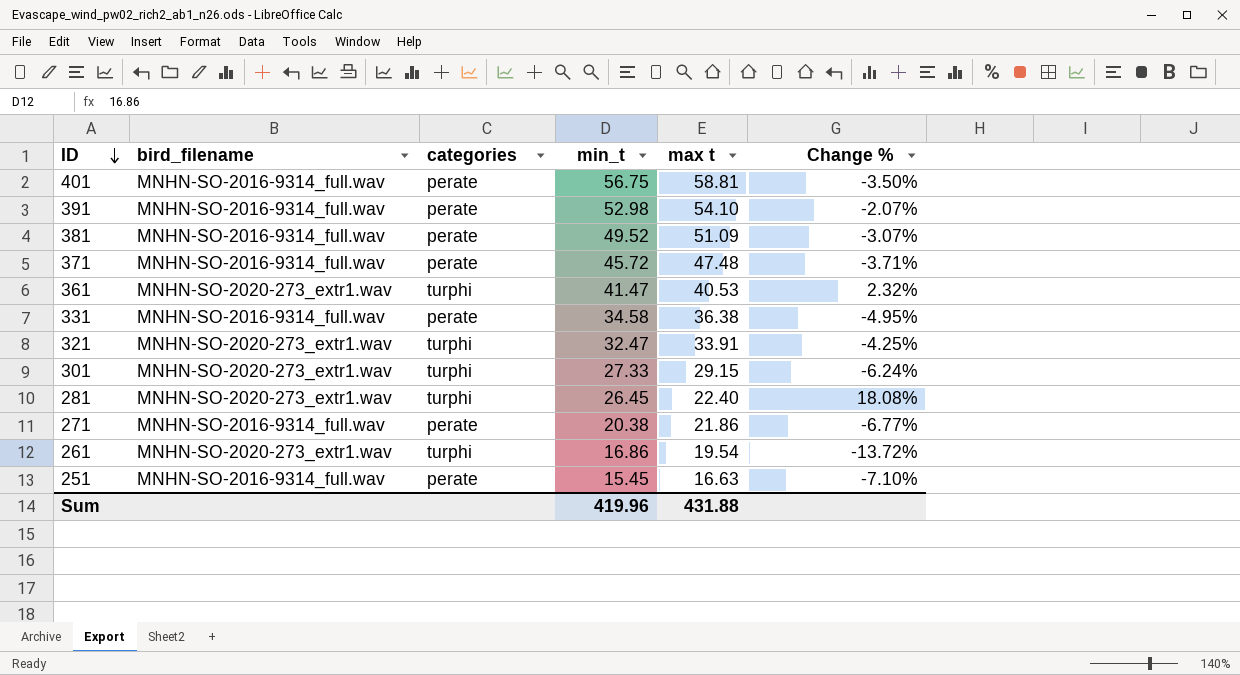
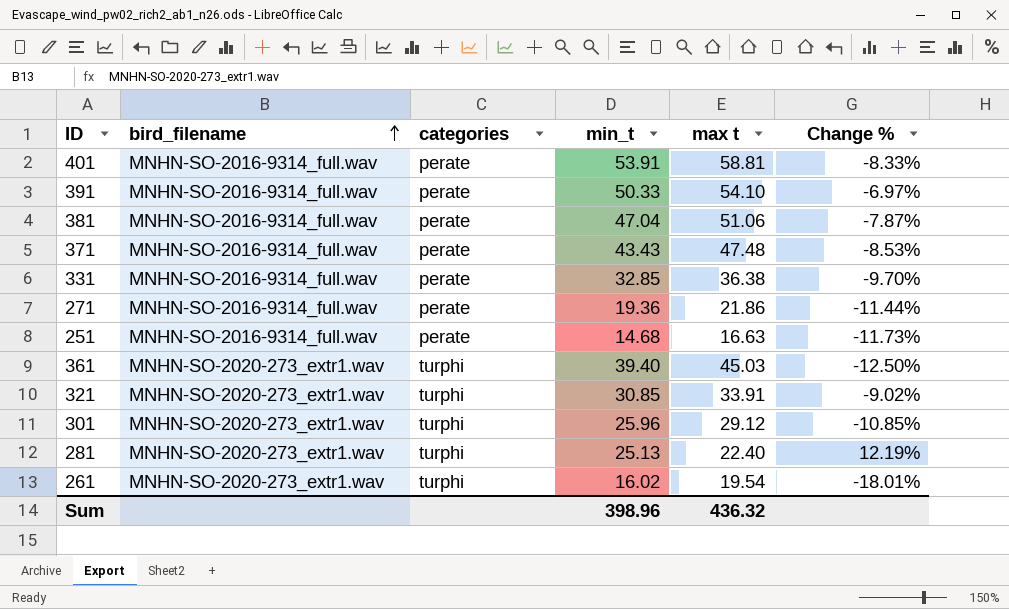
row order: ID descending -> bird_filename ascending
401 | min_t: 56.75 -> 53.91
401 | Change %: -3.50% -> -8.33%
391 | min_t: 52.98 -> 50.33
391 | Change %: -2.07% -> -6.97%
381 | min_t: 49.52 -> 47.04
381 | max t: 51.09 -> 51.06
381 | Change %: -3.07% -> -7.87%
371 | min_t: 45.72 -> 43.43
371 | Change %: -3.71% -> -8.53%
331 | min_t: 34.58 -> 32.85
331 | Change %: -4.95% -> -9.70%
271 | min_t: 20.38 -> 19.36
271 | Change %: -6.77% -> -11.44%
251 | min_t: 15.45 -> 14.68
251 | Change %: -7.10% -> -11.73%
361 | min_t: 41.47 -> 39.40
361 | max t: 40.53 -> 45.03
361 | Change %: 2.32% -> -12.50%
321 | min_t: 32.47 -> 30.85
321 | Change %: -4.25% -> -9.02%
301 | min_t: 27.33 -> 25.96
301 | max t: 29.15 -> 29.12
301 | Change %: -6.24% -> -10.85%
281 | min_t: 26.45 -> 25.13
281 | Change %: 18.08% -> 12.19%
261 | min_t: 16.86 -> 16.02
261 | Change %: -13.72% -> -18.01%
Sum | min_t: 419.96 -> 398.96
Sum | max t: 431.88 -> 436.32

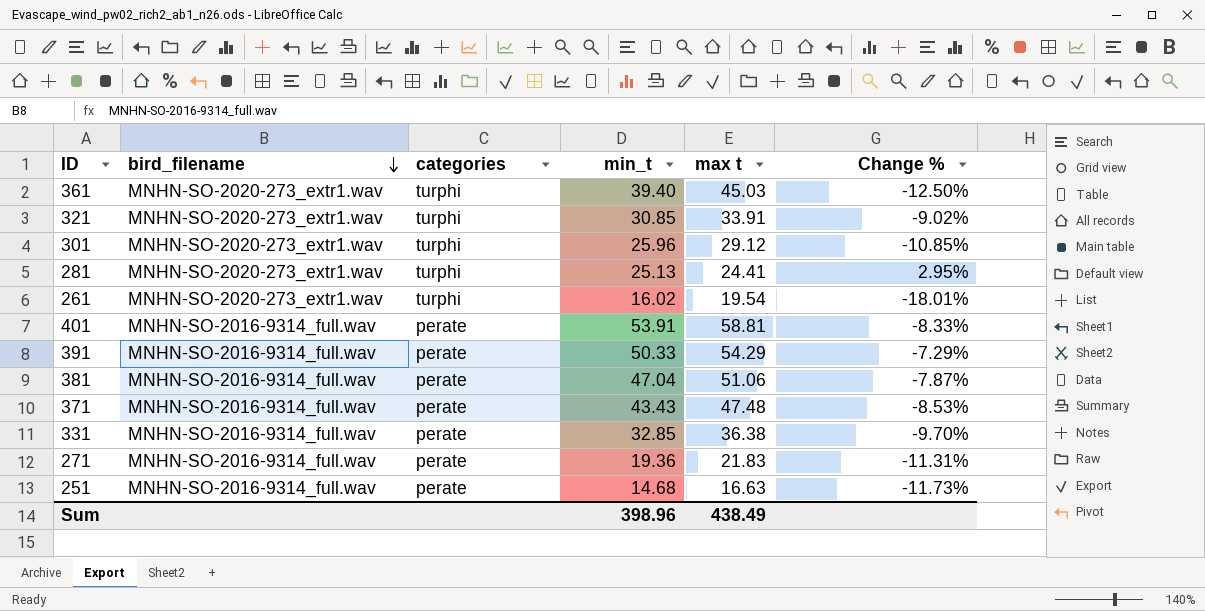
row order: bird_filename ascending -> bird_filename descending
281 | max t: 22.40 -> 24.41
281 | Change %: 12.19% -> 2.95%
391 | max t: 54.10 -> 54.29
391 | Change %: -6.97% -> -7.29%
271 | max t: 21.86 -> 21.83
271 | Change %: -11.44% -> -11.31%
Sum | max t: 436.32 -> 438.49

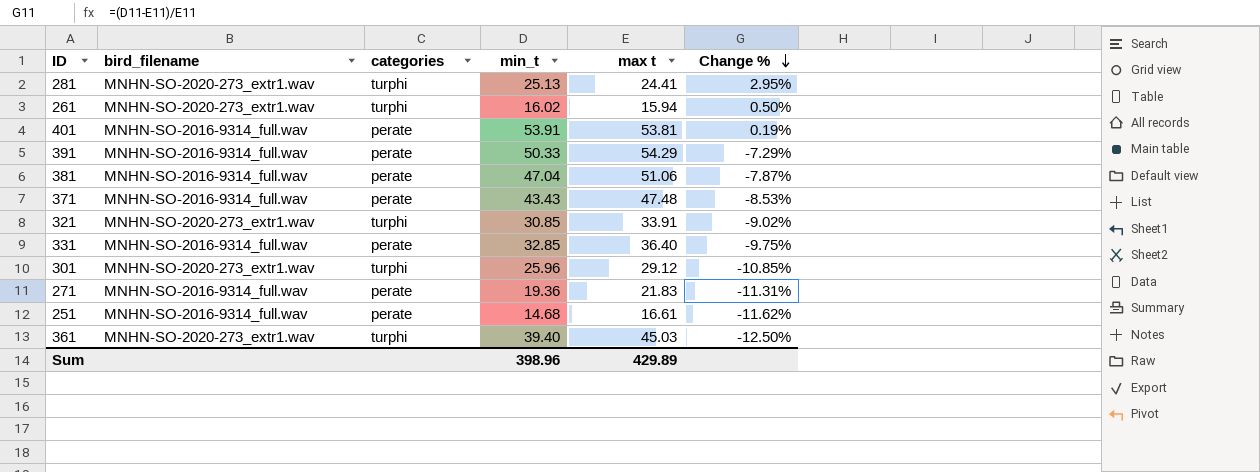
row order: bird_filename descending -> Change % descending
261 | max t: 19.54 -> 15.94
261 | Change %: -18.01% -> 0.50%
401 | max t: 58.81 -> 53.81
401 | Change %: -8.33% -> 0.19%
331 | max t: 36.38 -> 36.40
331 | Change %: -9.70% -> -9.75%
251 | max t: 16.63 -> 16.61
251 | Change %: -11.73% -> -11.62%
Sum | max t: 438.49 -> 429.89

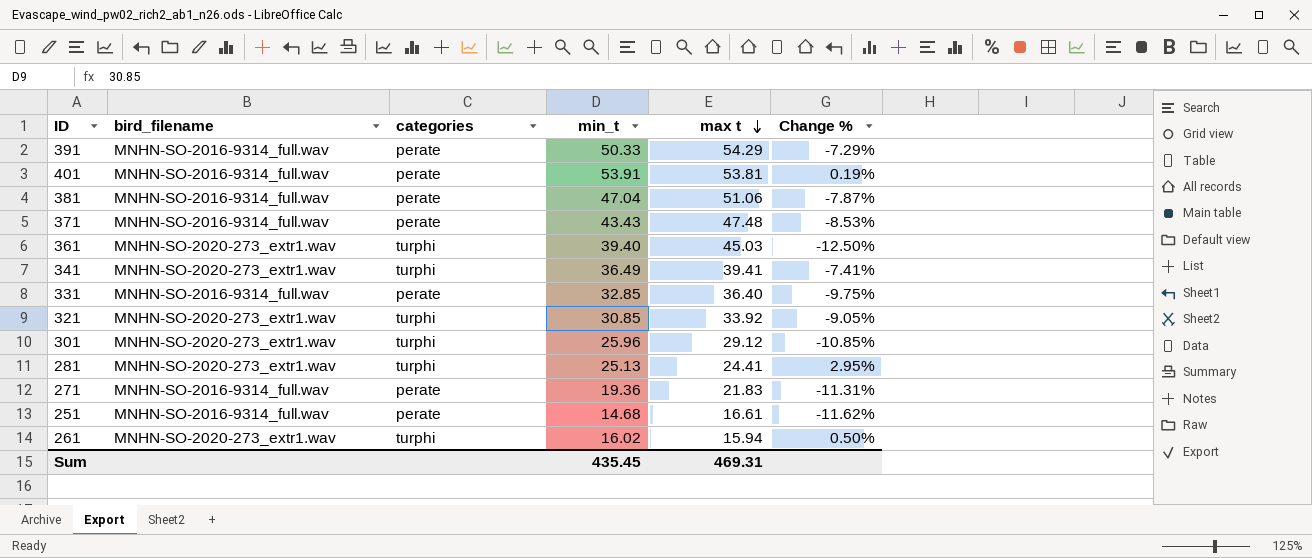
row order: Change % descending -> max t descending
row 341: none -> MNHN-SO-2020-273_extr1.wav | turphi | 36.49 | 39.41 | -7.41%
321 | max t: 33.91 -> 33.92
321 | Change %: -9.02% -> -9.05%
Sum | min_t: 398.96 -> 435.45
Sum | max t: 429.89 -> 469.31

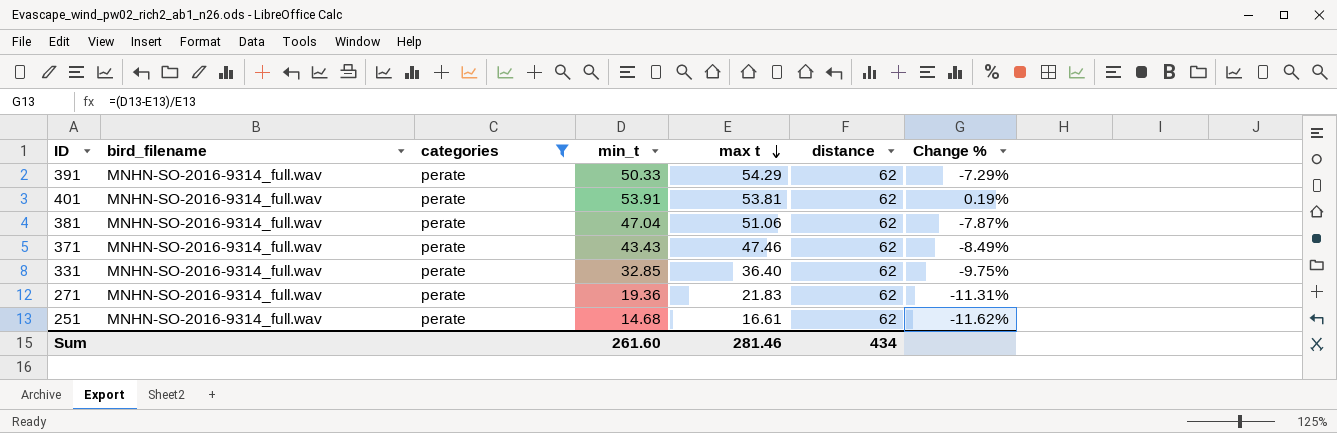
filter: none -> categories = perate
column distance | position: none -> 6
371 | max t: 47.48 -> 47.46
371 | Change %: -8.53% -> -8.49%
Sum | min_t: 435.45 -> 261.60
Sum | max t: 469.31 -> 281.46

